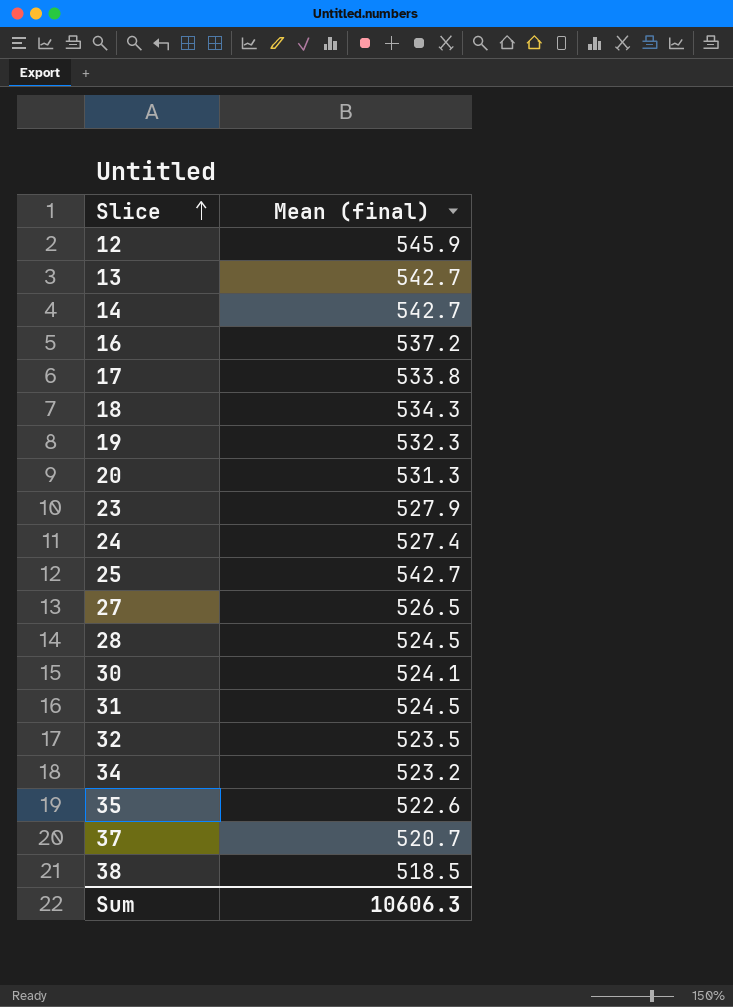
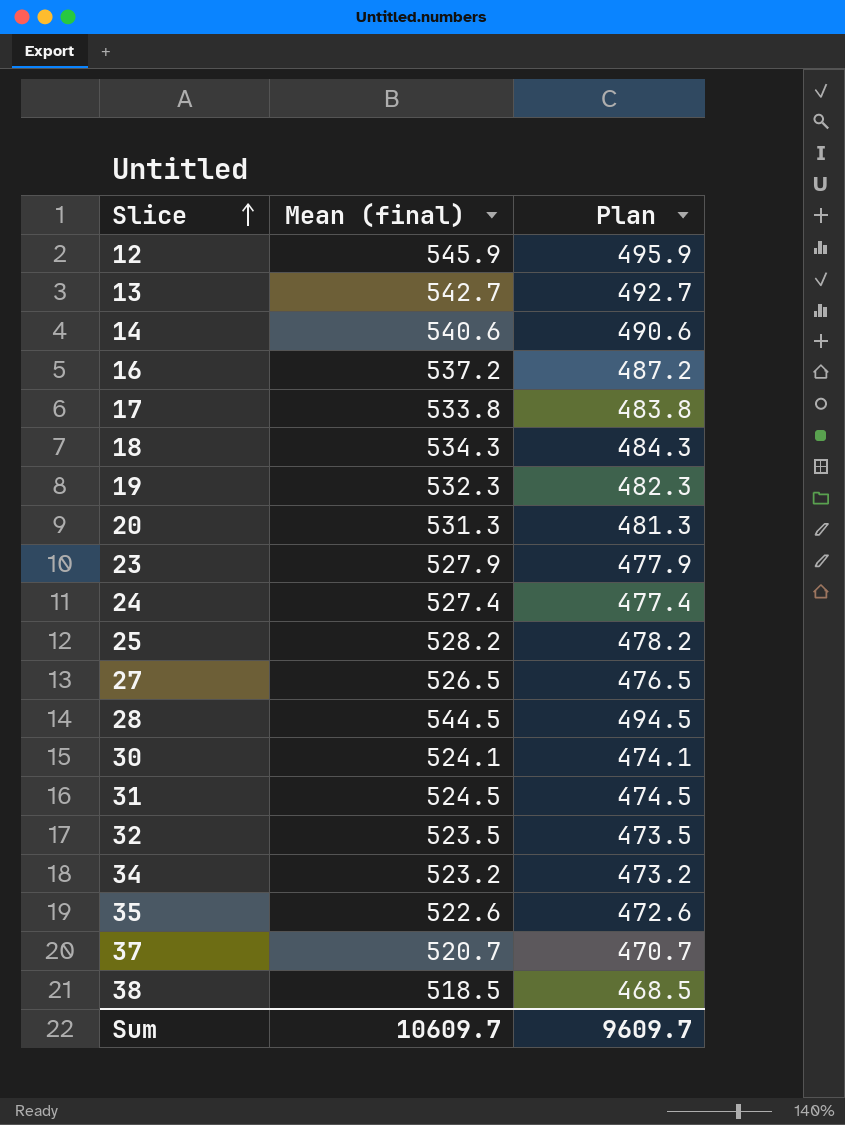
column Plan | formula: none -> [Mean (final)] - 50
14 | Mean (final): 542.7 -> 540.6
25 | Mean (final): 542.7 -> 528.2
28 | Mean (final): 524.5 -> 544.5
Sum | Mean (final): 10606.3 -> 10609.7

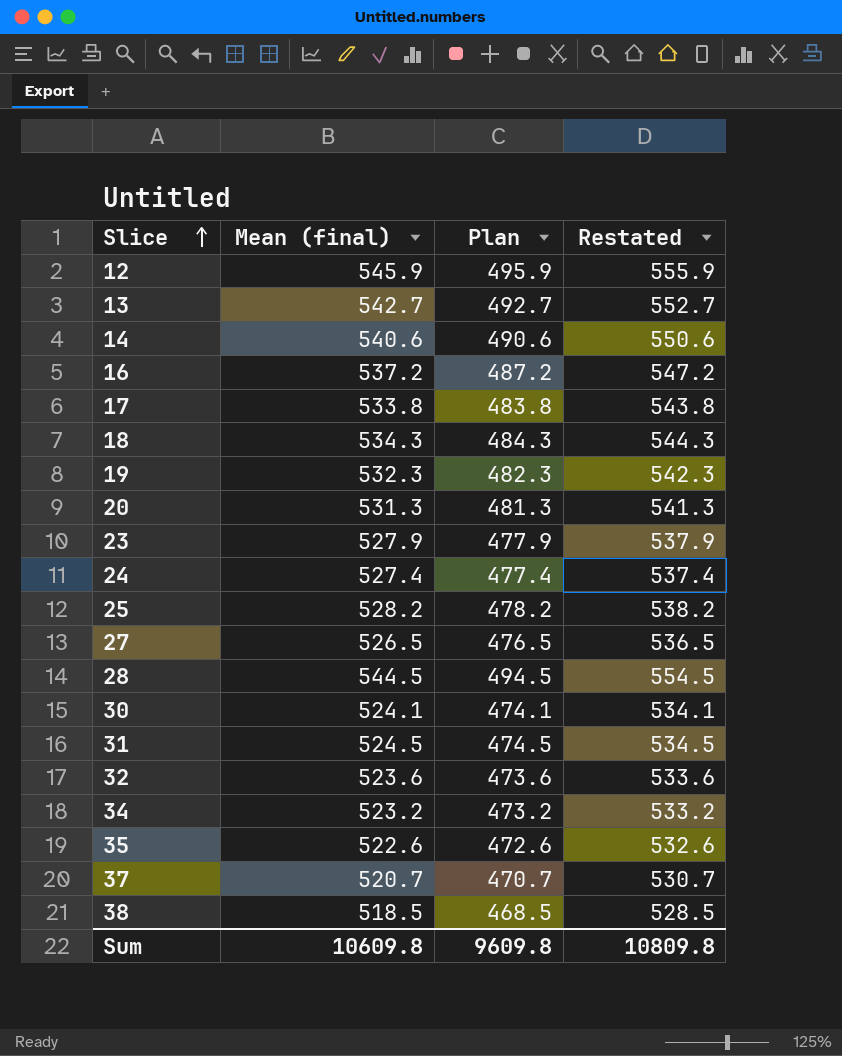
column Restated | formula: none -> [Mean (final)] + 10
32 | Mean (final): 523.5 -> 523.6
32 | Plan: 473.5 -> 473.6
Sum | Mean (final): 10609.7 -> 10609.8
Sum | Plan: 9609.7 -> 9609.8

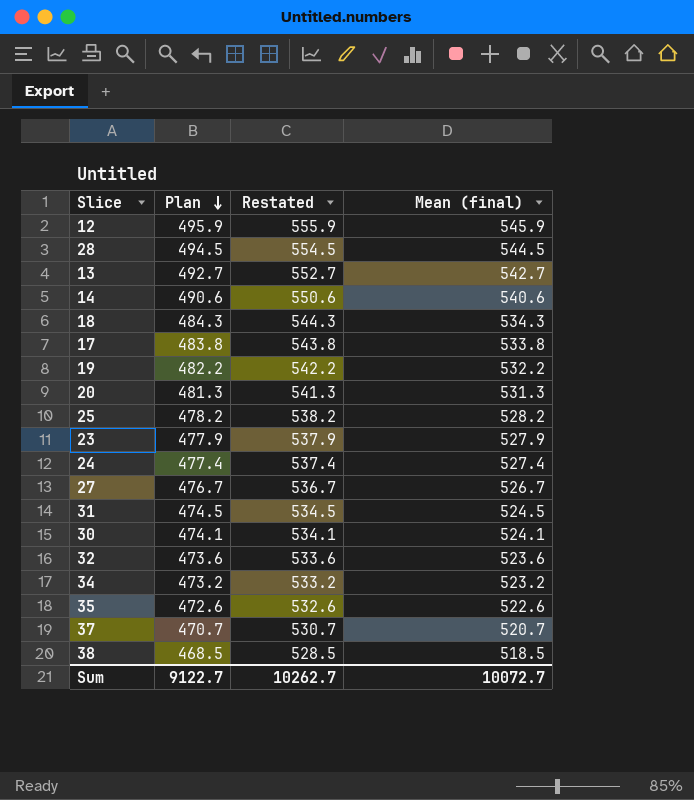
row order: Slice ascending -> Plan descending
column Mean (final) | position: 2 -> 4
row 16: 537.2 | 487.2 | 547.2 -> none
19 | Plan: 482.3 -> 482.2
19 | Restated: 542.3 -> 542.2
19 | Mean (final): 532.3 -> 532.2
27 | Plan: 476.5 -> 476.7
27 | Restated: 536.5 -> 536.7
27 | Mean (final): 526.5 -> 526.7
Sum | Plan: 9609.8 -> 9122.7
Sum | Restated: 10809.8 -> 10262.7
Sum | Mean (final): 10609.8 -> 10072.7

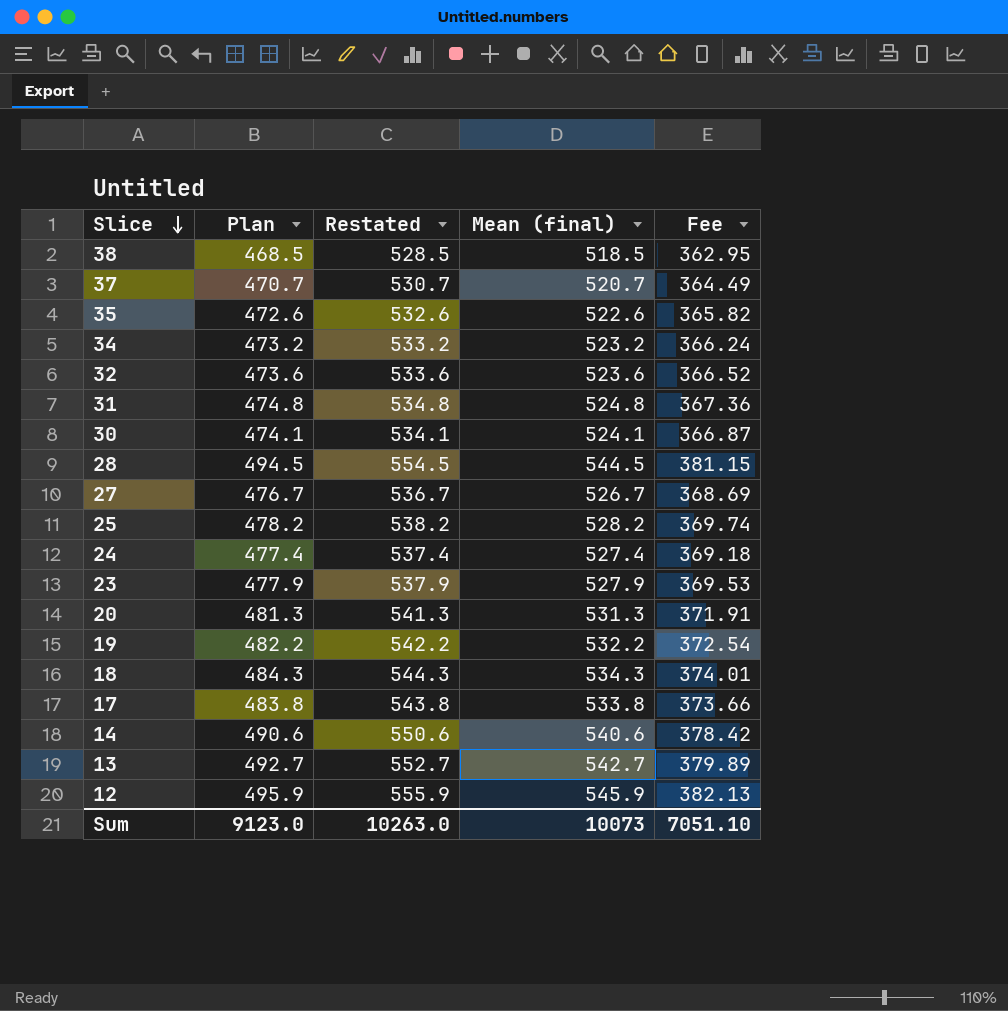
row order: Plan descending -> Slice descending
column Fee | formula: none -> [Mean (final)] * 0.7
31 | Plan: 474.5 -> 474.8
31 | Restated: 534.5 -> 534.8
31 | Mean (final): 524.5 -> 524.8
Sum | Plan: 9122.7 -> 9123.0
Sum | Restated: 10262.7 -> 10263.0
Sum | Mean (final): 10072.7 -> 10073

